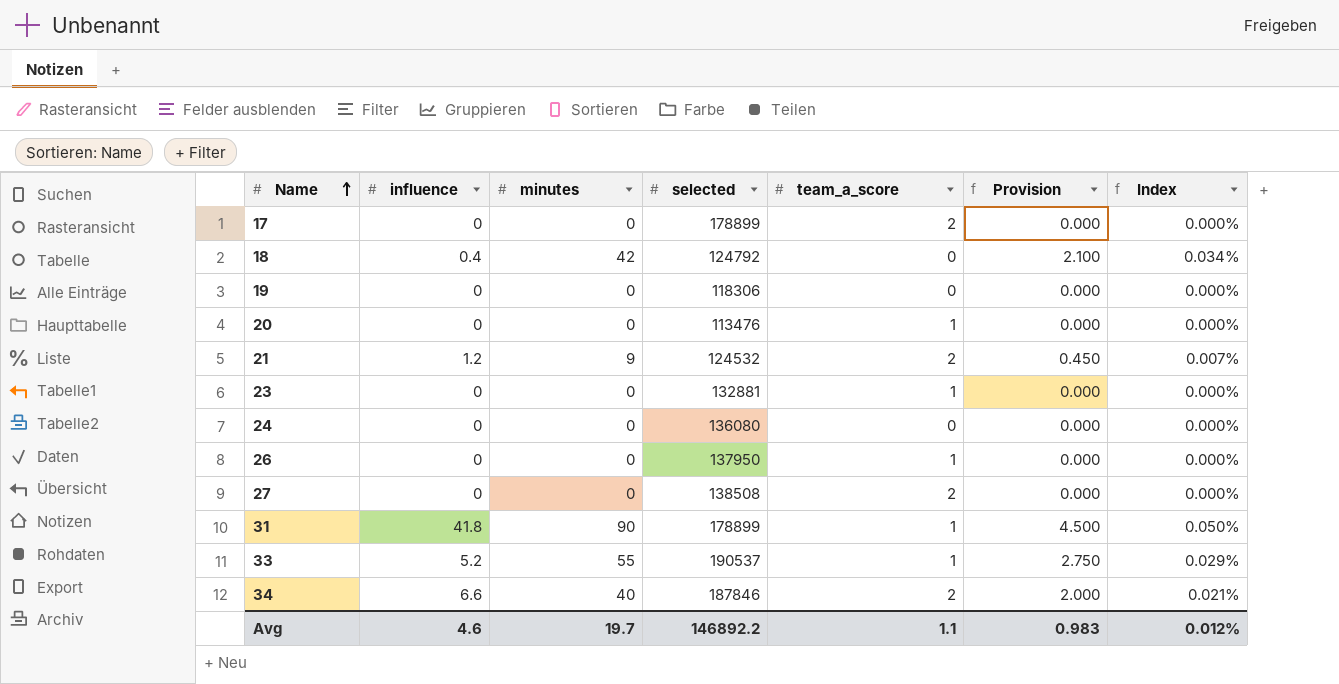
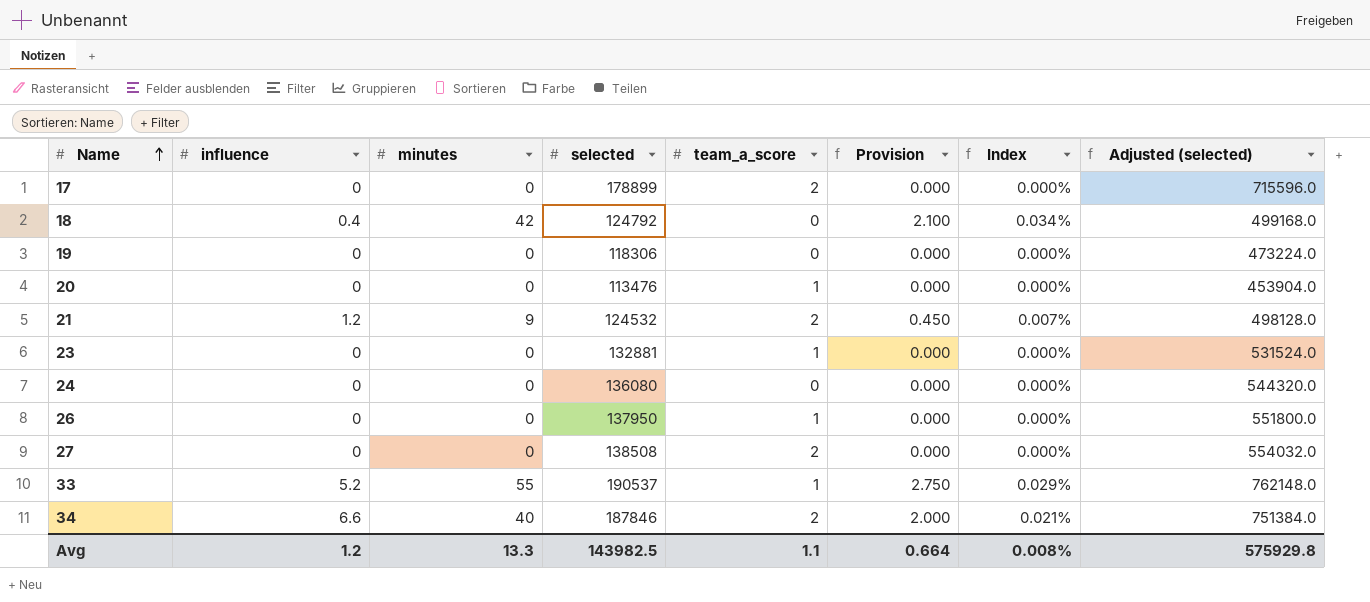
column Adjusted (selected) | formula: none -> [selected] * 4
row 31: 41.8 | 90 | 178899 | 1 | 4.500 | 0.050% -> none
Avg | influence: 4.6 -> 1.2
Avg | minutes: 19.7 -> 13.3
Avg | selected: 146892.2 -> 143982.5
Avg | Provision: 0.983 -> 0.664
Avg | Index: 0.012% -> 0.008%

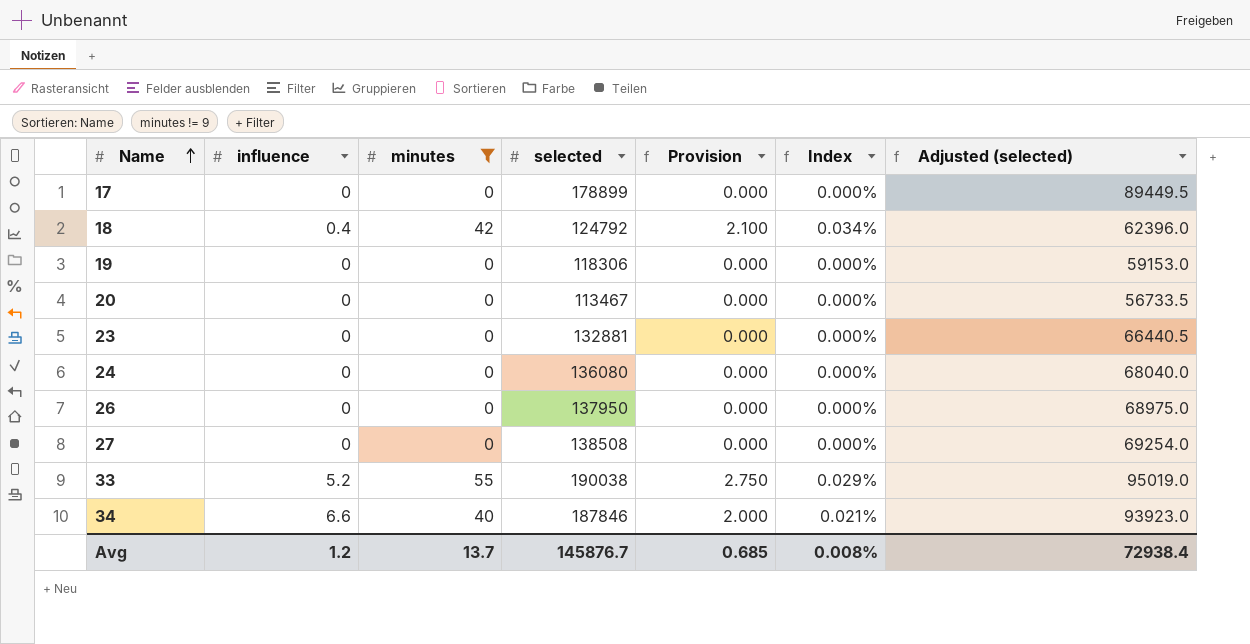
filter: none -> minutes != 9
column team_a_score | position: 5 -> none
column Adjusted (selected) | formula: [selected] * 4 -> [selected] * 0.5
20 | selected: 113476 -> 113467
33 | selected: 190537 -> 190038
Avg | minutes: 13.3 -> 13.7
Avg | selected: 143982.5 -> 145876.7
Avg | Provision: 0.664 -> 0.685
Avg | Adjusted (selected): 575929.8 -> 72938.4

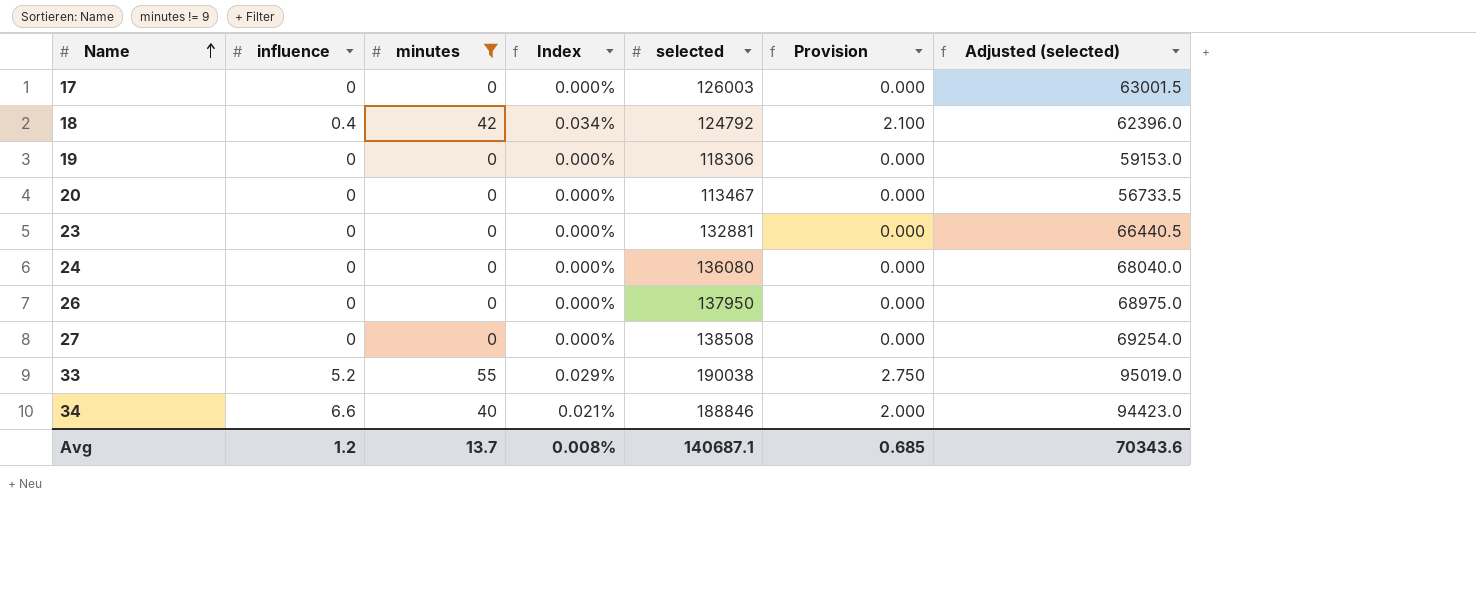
column Index | position: 6 -> 4
17 | selected: 178899 -> 126003
17 | Adjusted (selected): 89449.5 -> 63001.5
34 | selected: 187846 -> 188846
34 | Adjusted (selected): 93923.0 -> 94423.0
Avg | selected: 145876.7 -> 140687.1
Avg | Adjusted (selected): 72938.4 -> 70343.6

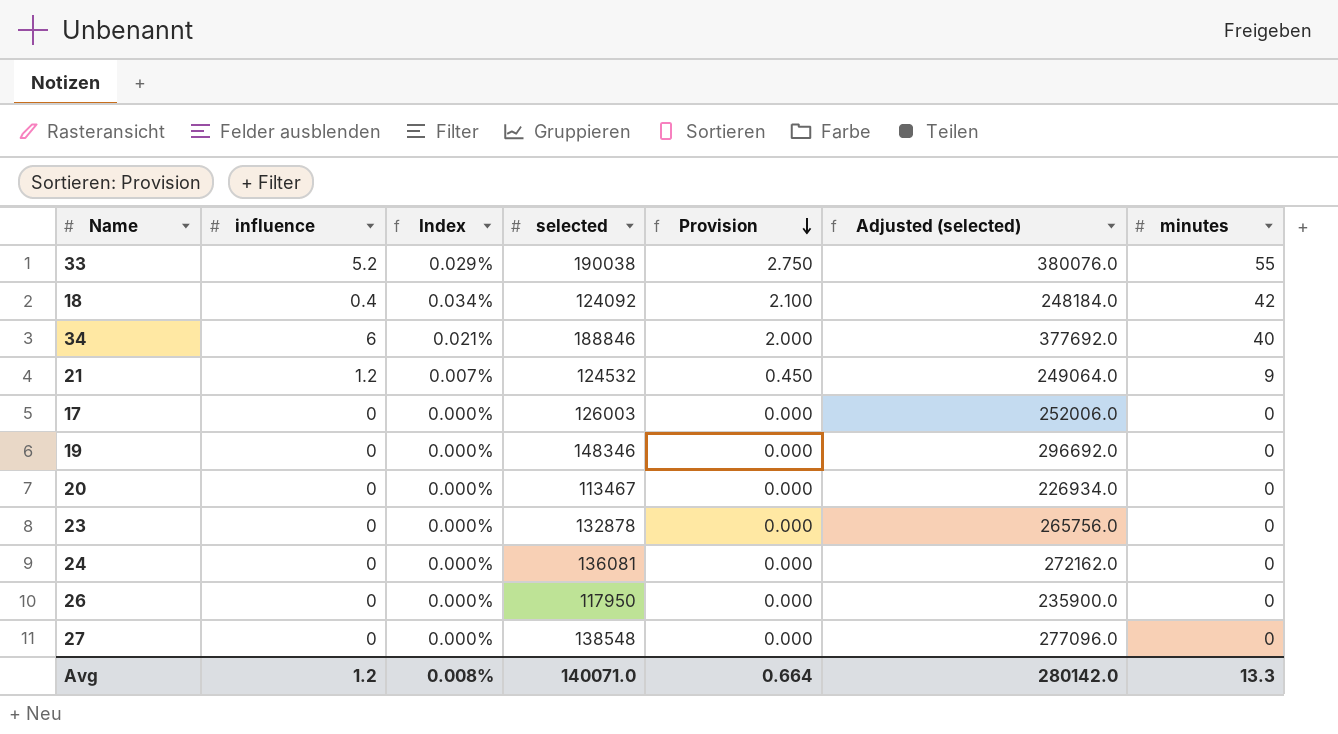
filter: minutes != 9 -> none
row order: Name ascending -> Provision descending
column Adjusted (selected) | formula: [selected] * 0.5 -> [selected] * 2
column minutes | position: 3 -> 7
18 | selected: 124792 -> 124092
34 | influence: 6.6 -> 6
19 | selected: 118306 -> 148346
23 | selected: 132881 -> 132878
24 | selected: 136080 -> 136081
26 | selected: 137950 -> 117950
27 | selected: 138508 -> 138548
Avg | selected: 140687.1 -> 140071.0
Avg | Provision: 0.685 -> 0.664
Avg | Adjusted (selected): 70343.6 -> 280142.0
Avg | minutes: 13.7 -> 13.3

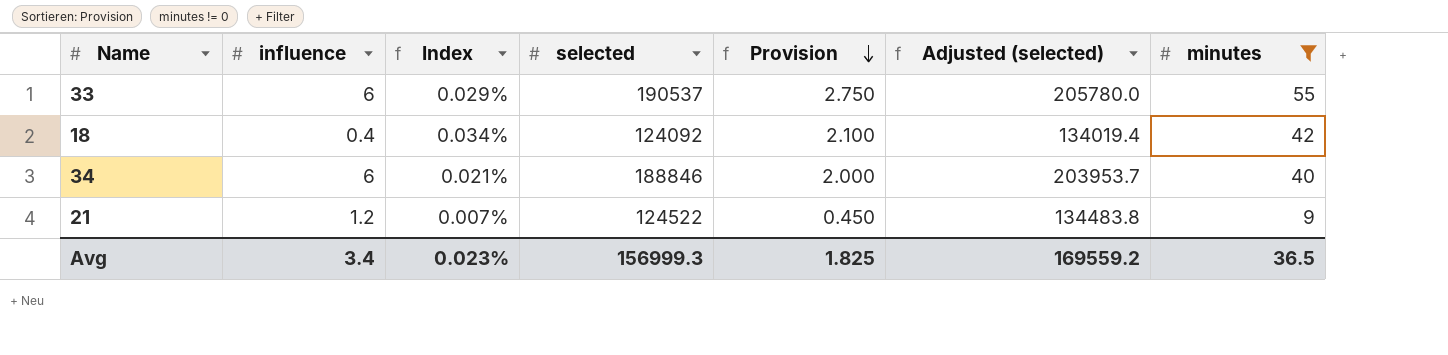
filter: none -> minutes != 0
column Adjusted (selected) | formula: [selected] * 2 -> [selected] * 1.08
33 | influence: 5.2 -> 6
33 | selected: 190038 -> 190537
21 | selected: 124532 -> 124522
Avg | influence: 1.2 -> 3.4
Avg | Index: 0.008% -> 0.023%
Avg | selected: 140071.0 -> 156999.3
Avg | Provision: 0.664 -> 1.825
Avg | Adjusted (selected): 280142.0 -> 169559.2
Avg | minutes: 13.3 -> 36.5

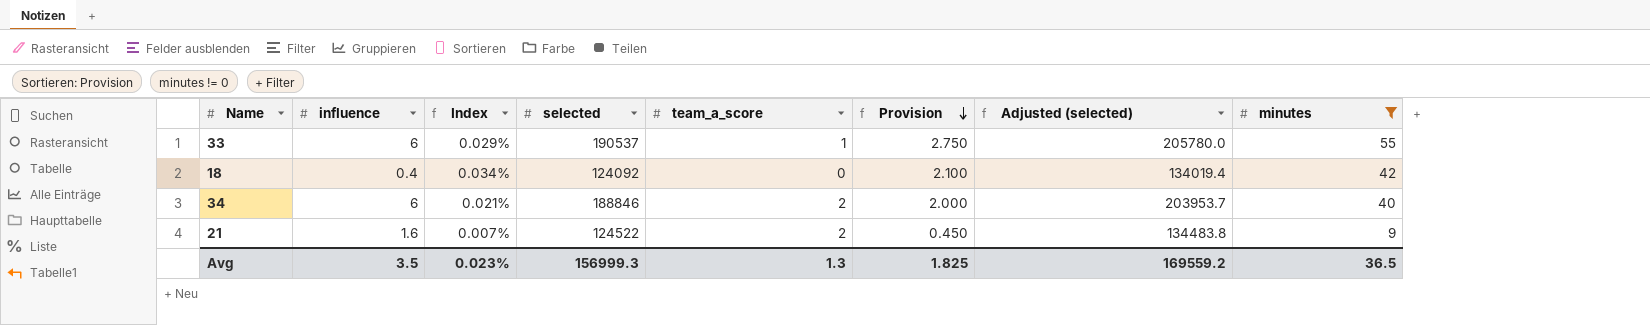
column team_a_score | position: none -> 5
21 | influence: 1.2 -> 1.6
Avg | influence: 3.4 -> 3.5

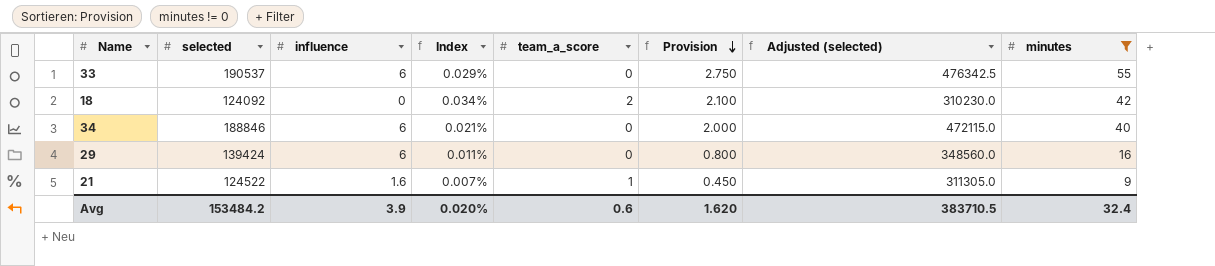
column selected | position: 4 -> 2
column Adjusted (selected) | formula: [selected] * 1.08 -> [selected] * 2.5
33 | team_a_score: 1 -> 0
18 | influence: 0.4 -> 0
18 | team_a_score: 0 -> 2
34 | team_a_score: 2 -> 0
row 29: none -> 139424 | 6 | 0.011% | 0 | 0.800 | 348560.0 | 16
21 | team_a_score: 2 -> 1
Avg | selected: 156999.3 -> 153484.2
Avg | influence: 3.5 -> 3.9
Avg | Index: 0.023% -> 0.020%
Avg | team_a_score: 1.3 -> 0.6
Avg | Provision: 1.825 -> 1.620
Avg | Adjusted (selected): 169559.2 -> 383710.5
Avg | minutes: 36.5 -> 32.4

